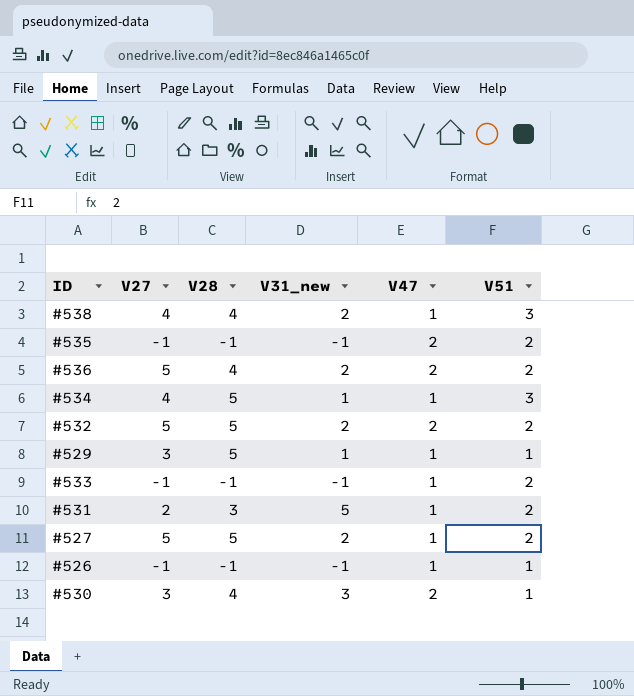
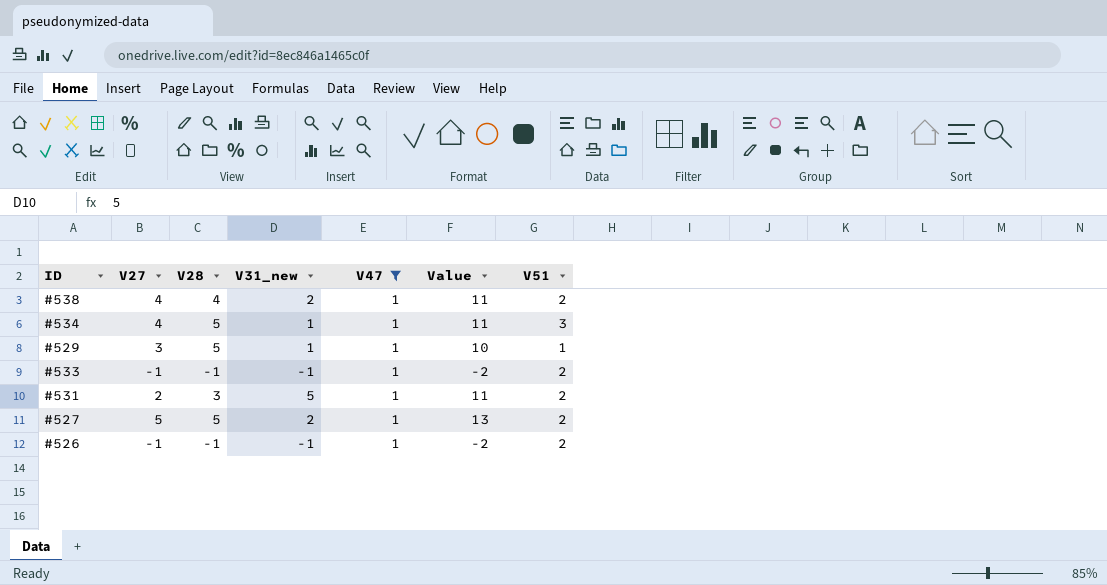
filter: none -> V47 = 1
column Value | formula: none -> [V27] + [V28] + [V31_new] + [V47]
#538 | V51: 3 -> 2
#526 | V51: 1 -> 2

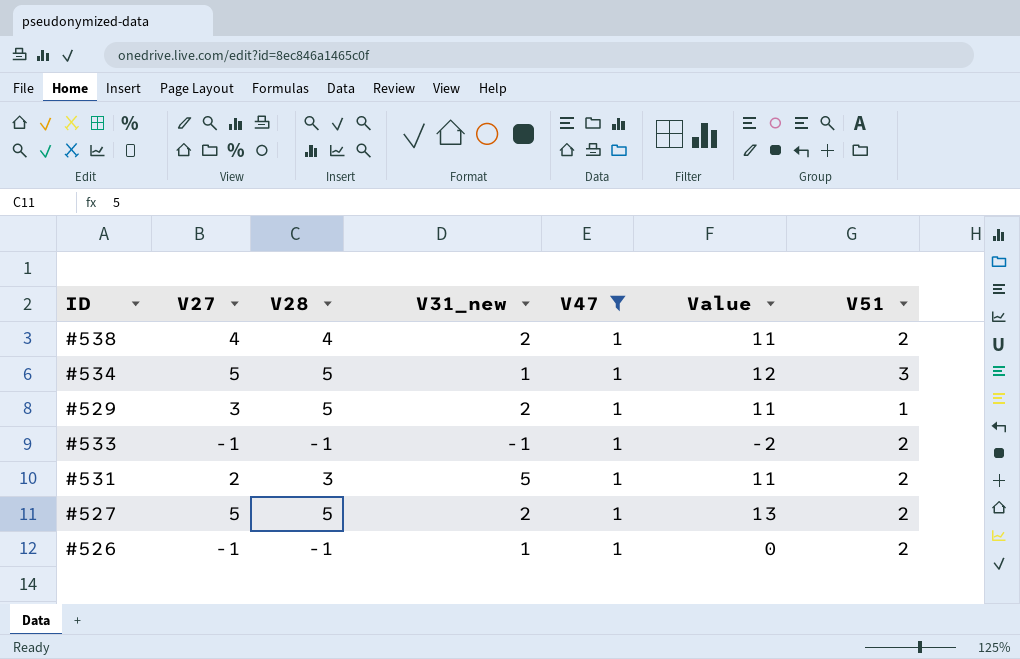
#534 | V27: 4 -> 5
#534 | Value: 11 -> 12
#529 | V31_new: 1 -> 2
#529 | Value: 10 -> 11
#526 | V31_new: -1 -> 1
#526 | Value: -2 -> 0

